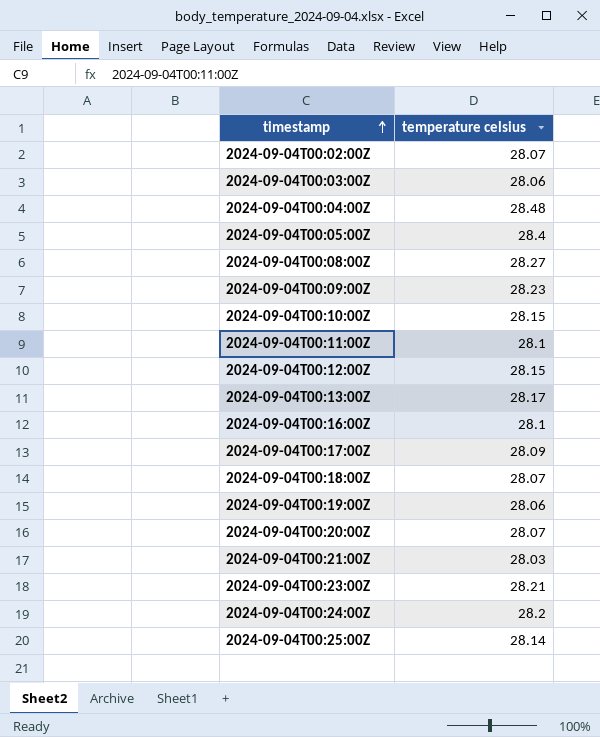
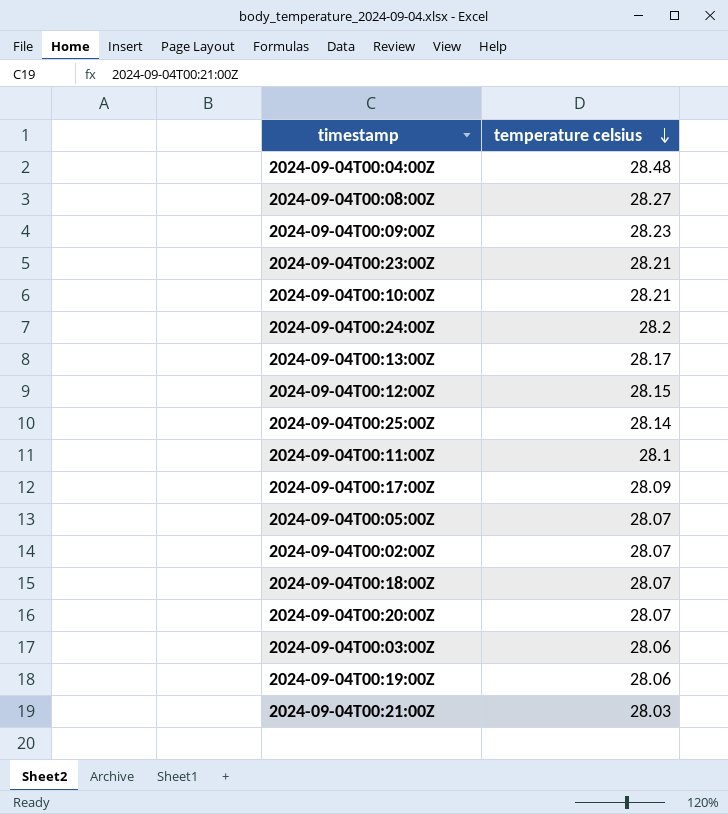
row order: timestamp ascending -> temperature celsius descending
row 2024-09-04T00:16:00Z: 28.1 -> none
2024-09-04T00:10:00Z | temperature celsius: 28.15 -> 28.21
2024-09-04T00:05:00Z | temperature celsius: 28.4 -> 28.07

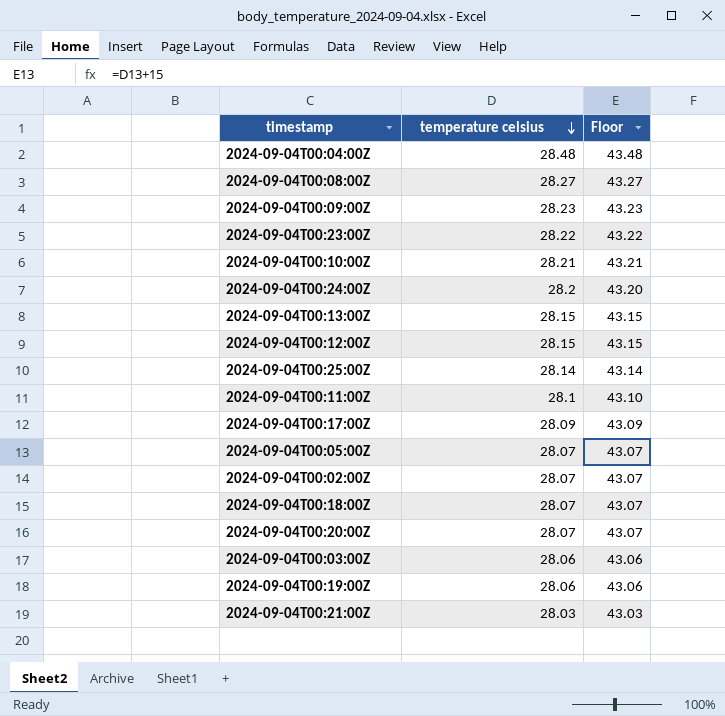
column Floor | formula: none -> [temperature celsius] + 15
2024-09-04T00:23:00Z | temperature celsius: 28.21 -> 28.22
2024-09-04T00:13:00Z | temperature celsius: 28.17 -> 28.15

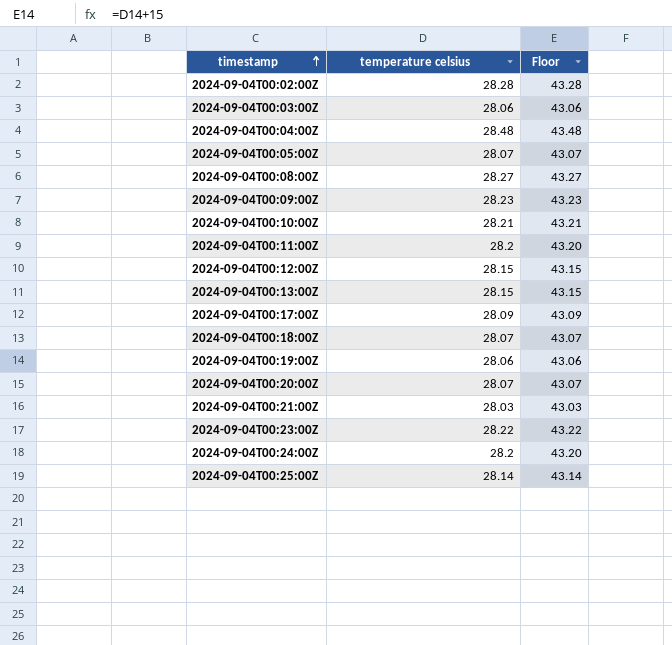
row order: temperature celsius descending -> timestamp ascending
2024-09-04T00:02:00Z | temperature celsius: 28.07 -> 28.28
2024-09-04T00:02:00Z | Floor: 43.07 -> 43.28
2024-09-04T00:11:00Z | temperature celsius: 28.1 -> 28.2
2024-09-04T00:11:00Z | Floor: 43.10 -> 43.20

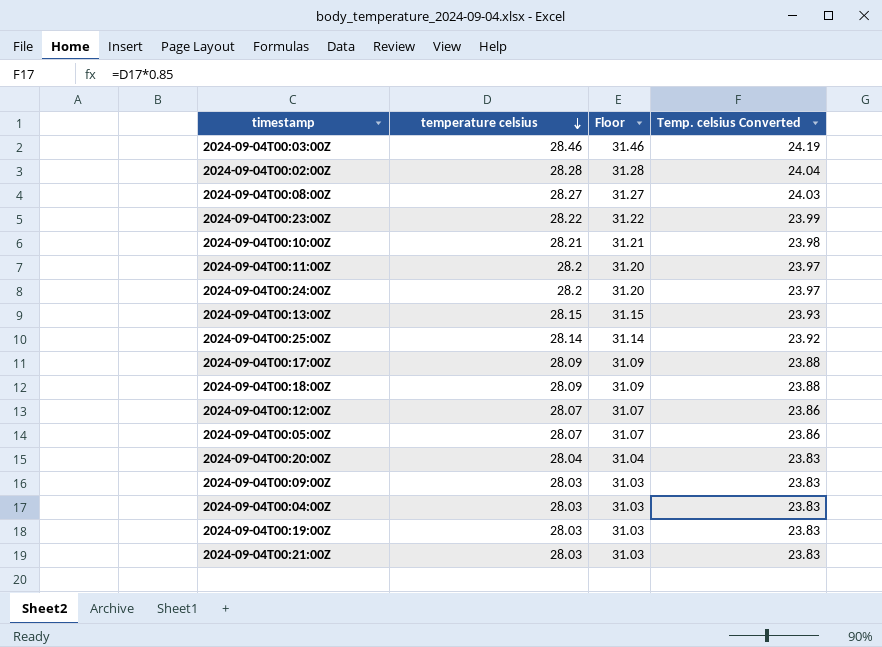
row order: timestamp ascending -> temperature celsius descending
column Floor | formula: [temperature celsius] + 15 -> [temperature celsius] + 3
column Temp. celsius Converted | formula: none -> [temperature celsius] * 0.85
2024-09-04T00:03:00Z | temperature celsius: 28.06 -> 28.46
2024-09-04T00:18:00Z | temperature celsius: 28.07 -> 28.09
2024-09-04T00:12:00Z | temperature celsius: 28.15 -> 28.07
2024-09-04T00:20:00Z | temperature celsius: 28.07 -> 28.04
2024-09-04T00:09:00Z | temperature celsius: 28.23 -> 28.03
2024-09-04T00:04:00Z | temperature celsius: 28.48 -> 28.03
2024-09-04T00:19:00Z | temperature celsius: 28.06 -> 28.03

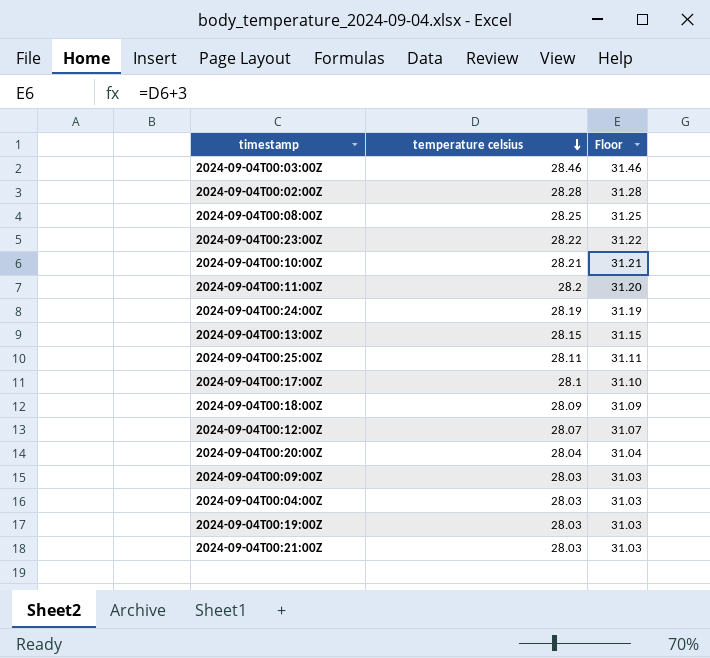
column Temp. celsius Converted | formula: [temperature celsius] * 0.85 -> none
row 2024-09-04T00:05:00Z: 28.07 | 31.07 | 23.86 -> none
2024-09-04T00:08:00Z | temperature celsius: 28.27 -> 28.25
2024-09-04T00:08:00Z | Floor: 31.27 -> 31.25
2024-09-04T00:24:00Z | temperature celsius: 28.2 -> 28.19
2024-09-04T00:24:00Z | Floor: 31.20 -> 31.19
2024-09-04T00:25:00Z | temperature celsius: 28.14 -> 28.11
2024-09-04T00:25:00Z | Floor: 31.14 -> 31.11
2024-09-04T00:17:00Z | temperature celsius: 28.09 -> 28.1
2024-09-04T00:17:00Z | Floor: 31.09 -> 31.10

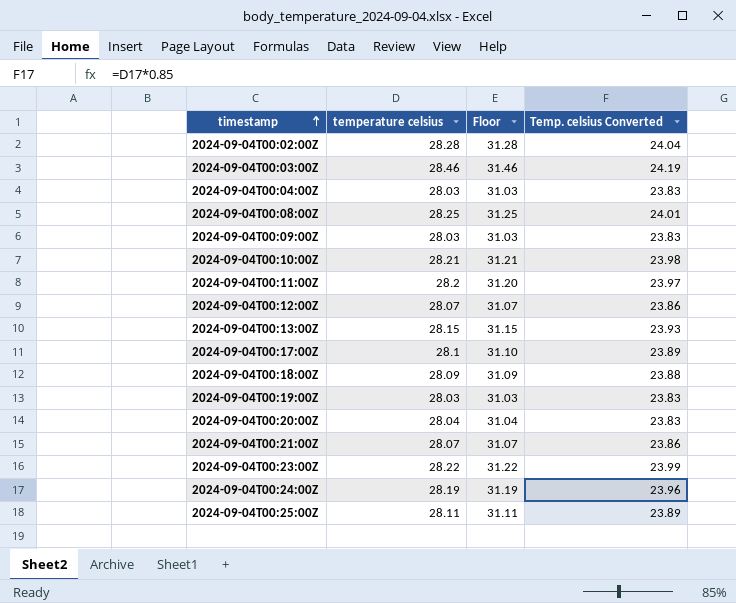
row order: temperature celsius descending -> timestamp ascending
column Temp. celsius Converted | formula: none -> [temperature celsius] * 0.85
2024-09-04T00:21:00Z | temperature celsius: 28.03 -> 28.07
2024-09-04T00:21:00Z | Floor: 31.03 -> 31.07

